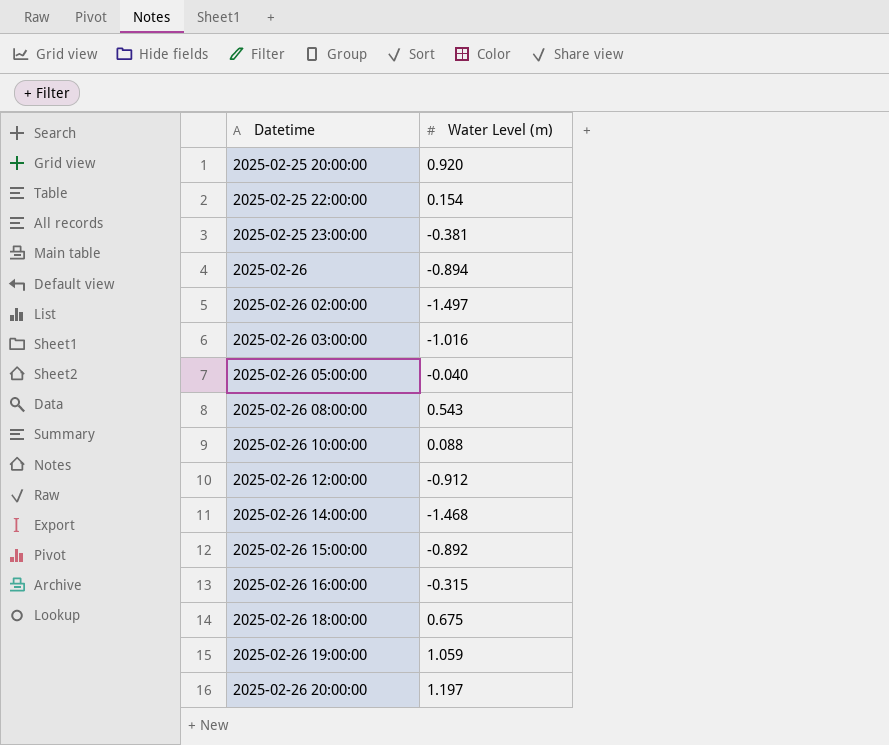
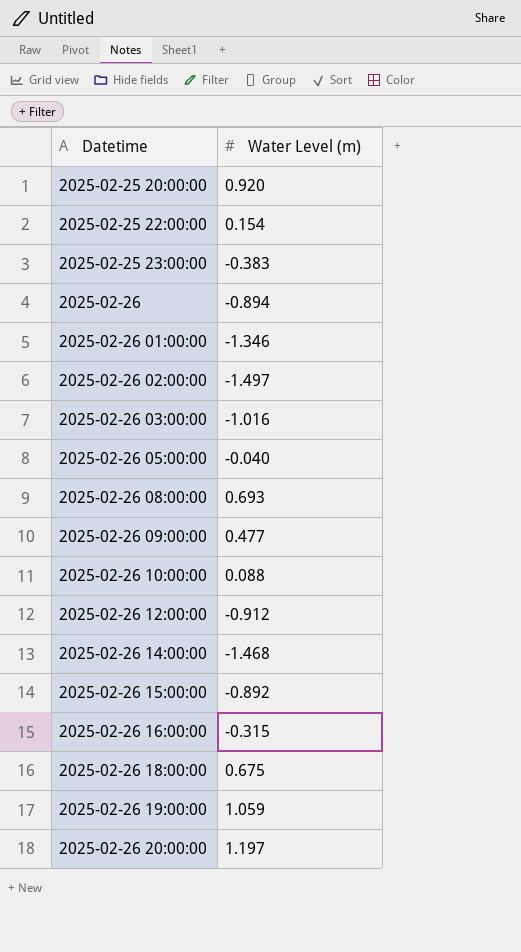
2025-02-25 23:00:00 | Water Level (m): -0.381 -> -0.383
row 2025-02-26 01:00:00: none -> -1.346
2025-02-26 08:00:00 | Water Level (m): 0.543 -> 0.693
row 2025-02-26 09:00:00: none -> 0.477

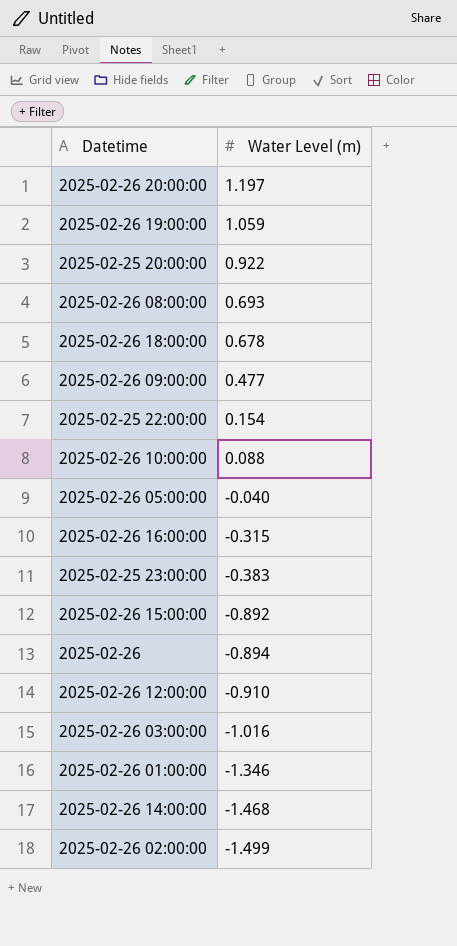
row order: Datetime ascending -> Water Level (m) descending
2025-02-25 20:00:00 | Water Level (m): 0.920 -> 0.922
2025-02-26 18:00:00 | Water Level (m): 0.675 -> 0.678
2025-02-26 12:00:00 | Water Level (m): -0.912 -> -0.910
2025-02-26 02:00:00 | Water Level (m): -1.497 -> -1.499

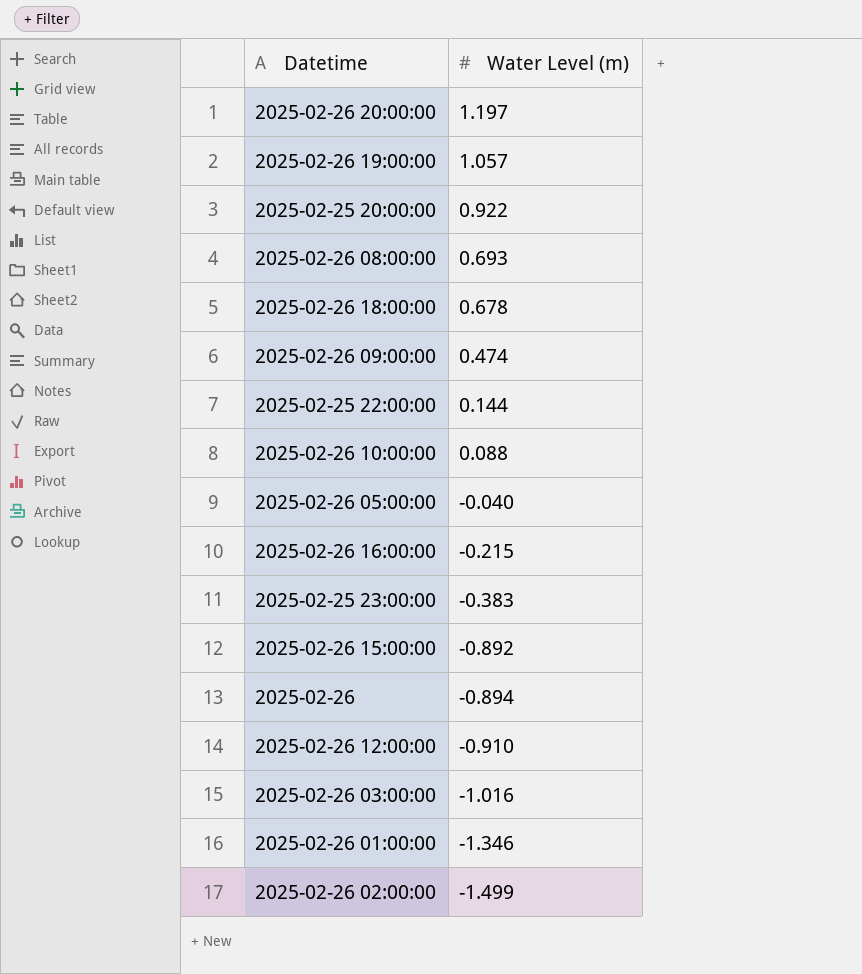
row 2025-02-26 14:00:00: -1.468 -> none
2025-02-26 19:00:00 | Water Level (m): 1.059 -> 1.057
2025-02-26 09:00:00 | Water Level (m): 0.477 -> 0.474
2025-02-25 22:00:00 | Water Level (m): 0.154 -> 0.144
2025-02-26 16:00:00 | Water Level (m): -0.315 -> -0.215

